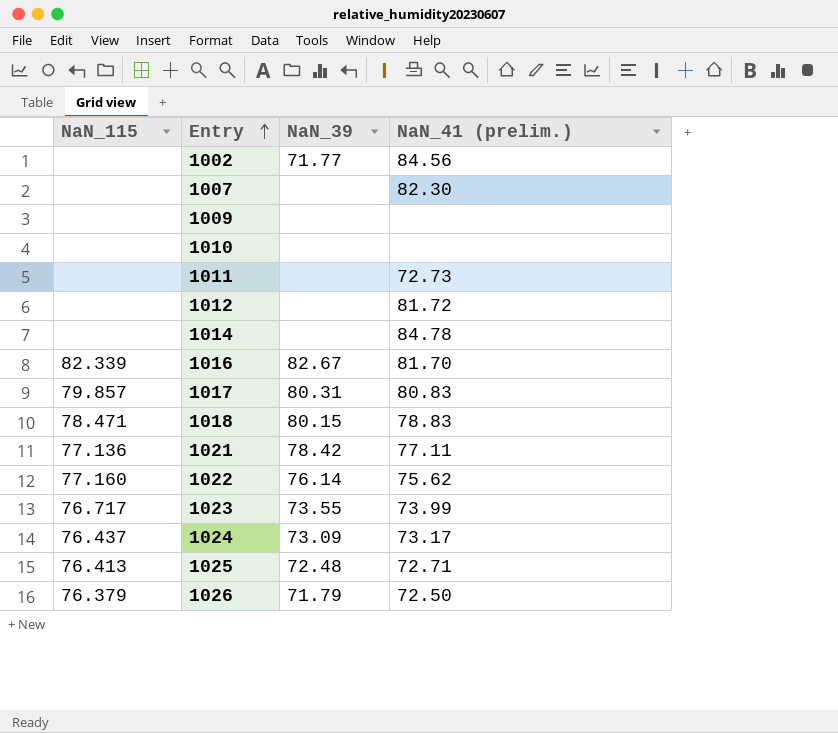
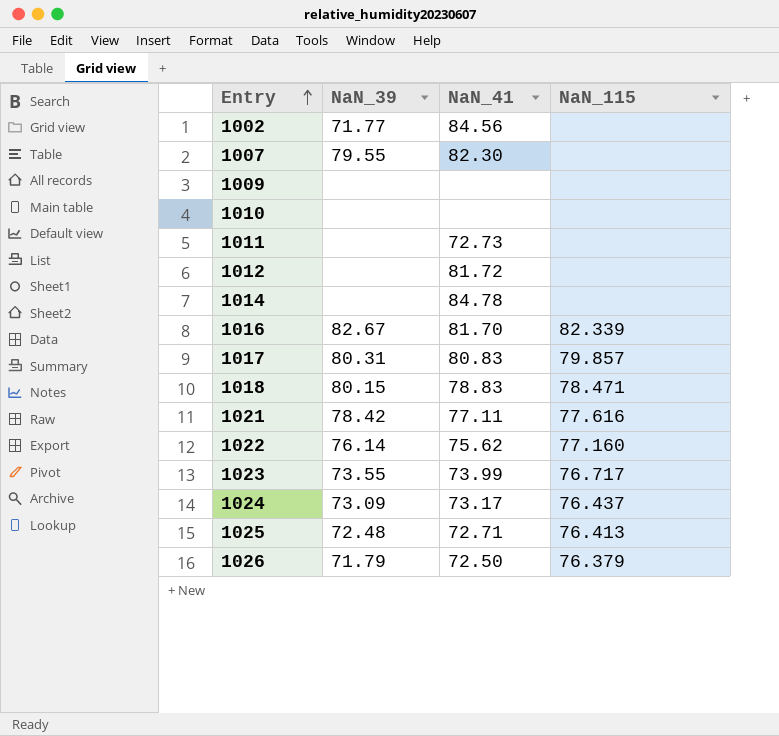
column name: NaN_41 (prelim.) -> NaN_41
column NaN_115 | position: 1 -> 4
1007 | NaN_39: none -> 79.55
1021 | NaN_115: 77.136 -> 77.616

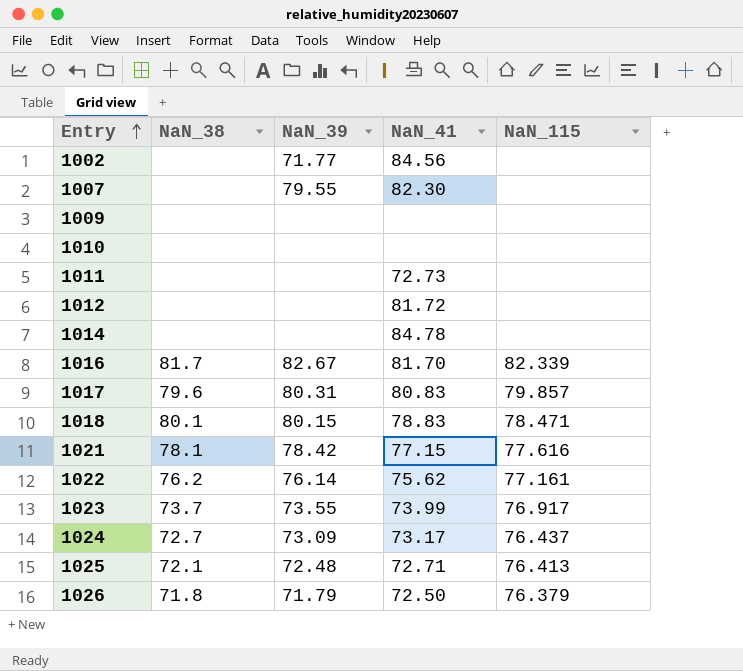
column NaN_38 | position: none -> 2
1021 | NaN_41: 77.11 -> 77.15
1022 | NaN_115: 77.160 -> 77.161
1023 | NaN_115: 76.717 -> 76.917

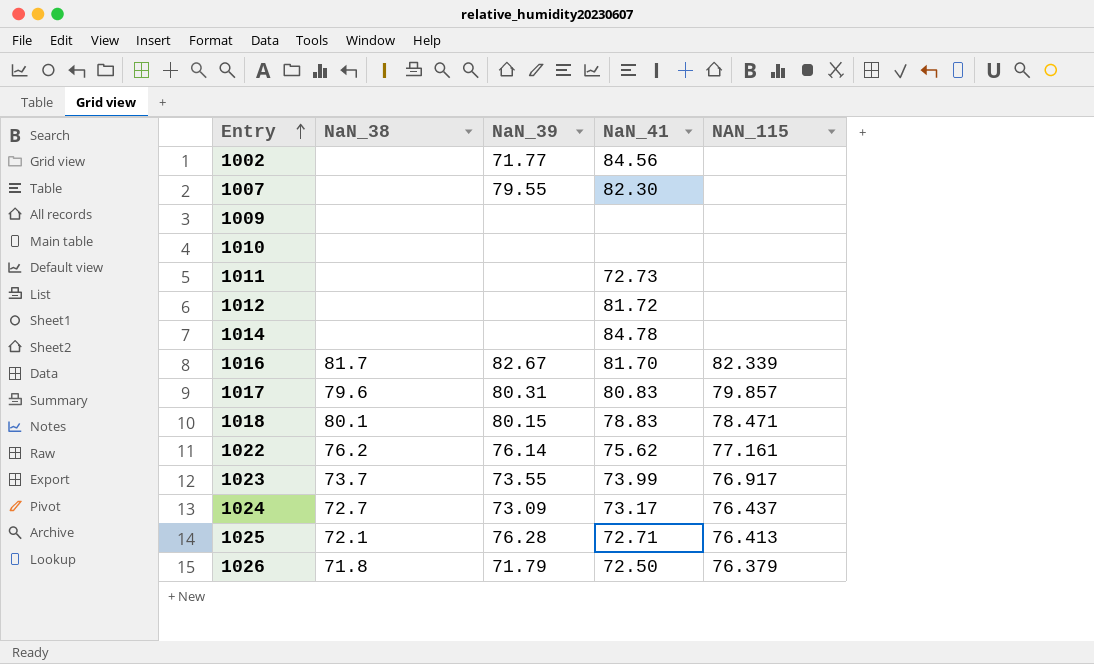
column name: NaN_115 -> NAN_115
row 1021: 78.1 | 78.42 | 77.15 | 77.616 -> none
1025 | NaN_39: 72.48 -> 76.28

